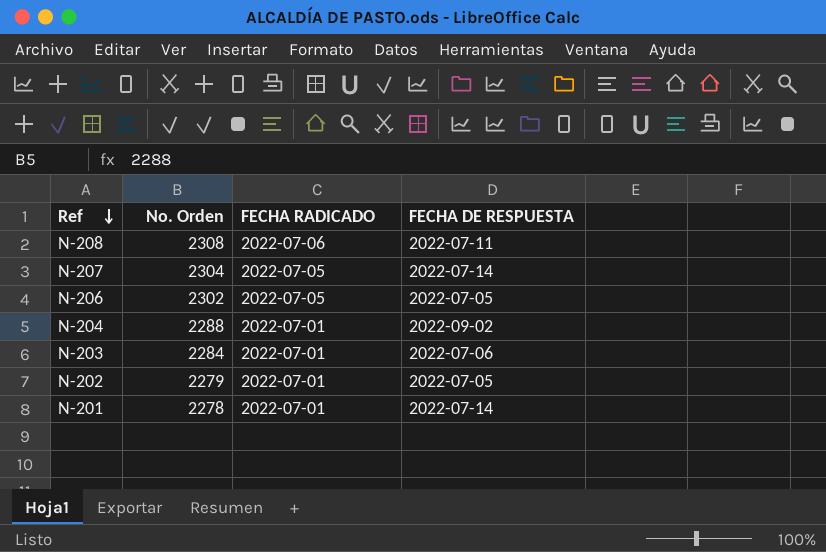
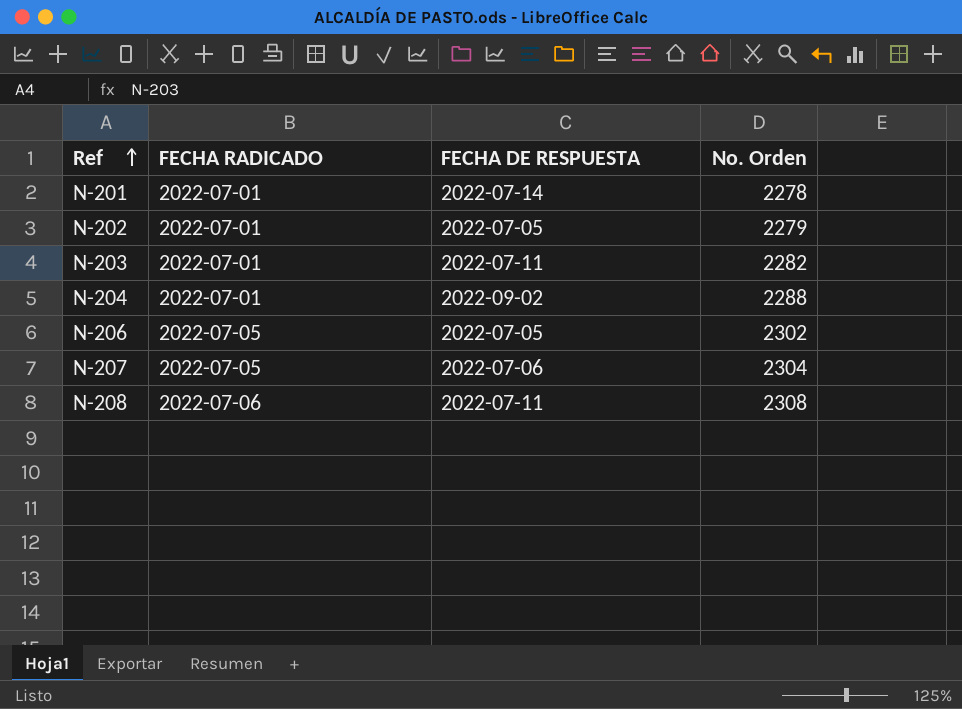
row order: Ref descending -> Ref ascending
column No. Orden | position: 2 -> 4
N-203 | FECHA DE RESPUESTA: 2022-07-06 -> 2022-07-11
N-203 | No. Orden: 2284 -> 2282
N-207 | FECHA DE RESPUESTA: 2022-07-14 -> 2022-07-06

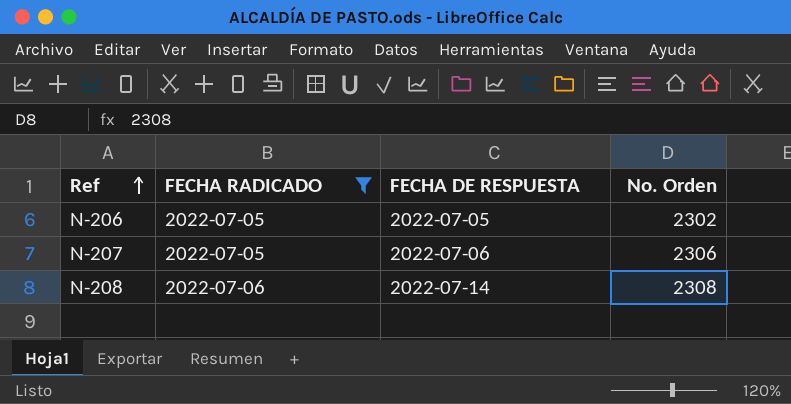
filter: none -> FECHA RADICADO != 2022-07-01
N-207 | No. Orden: 2304 -> 2306
N-208 | FECHA DE RESPUESTA: 2022-07-11 -> 2022-07-14

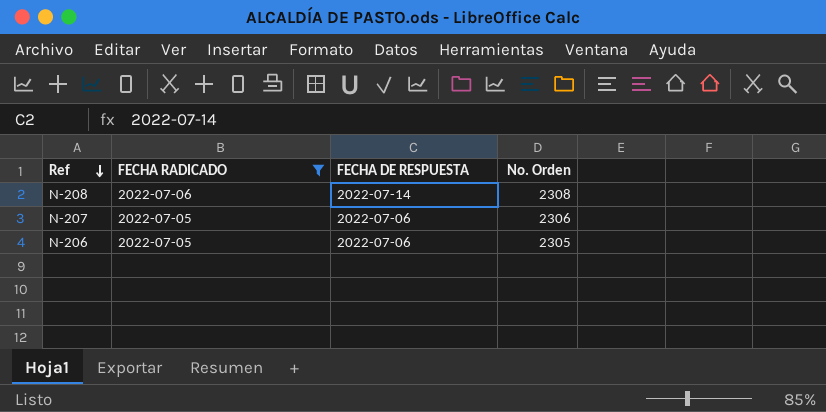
row order: Ref ascending -> Ref descending
N-206 | FECHA DE RESPUESTA: 2022-07-05 -> 2022-07-06
N-206 | No. Orden: 2302 -> 2305

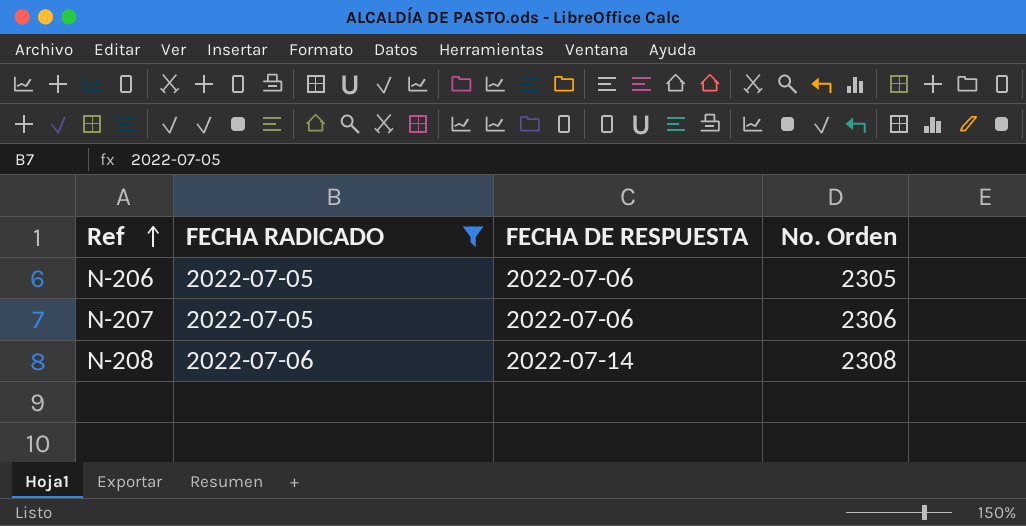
row order: Ref descending -> Ref ascending

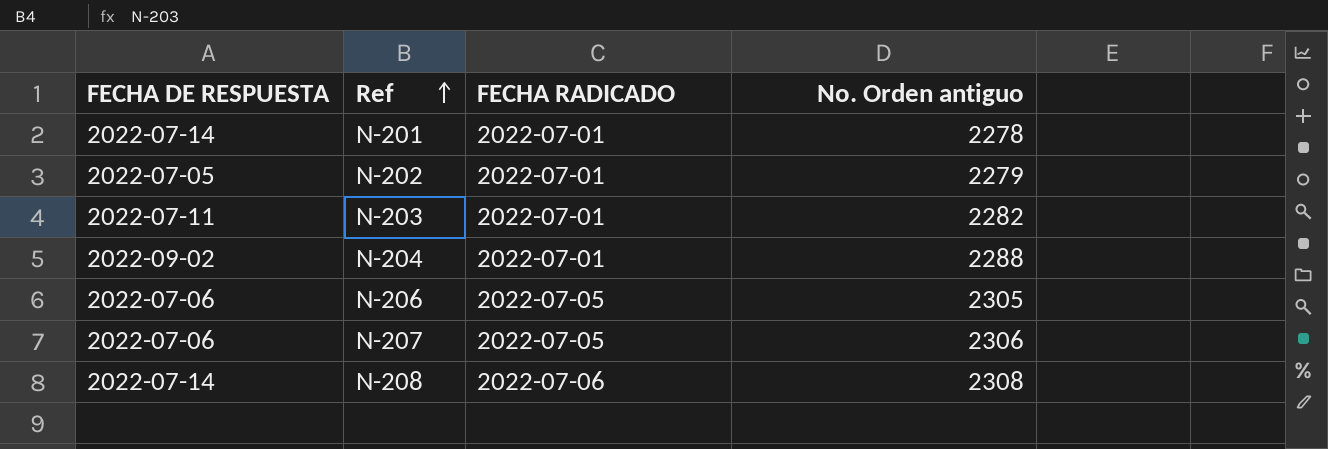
filter: FECHA RADICADO != 2022-07-01 -> none
column FECHA DE RESPUESTA | position: 3 -> 1
column name: No. Orden -> No. Orden antiguo

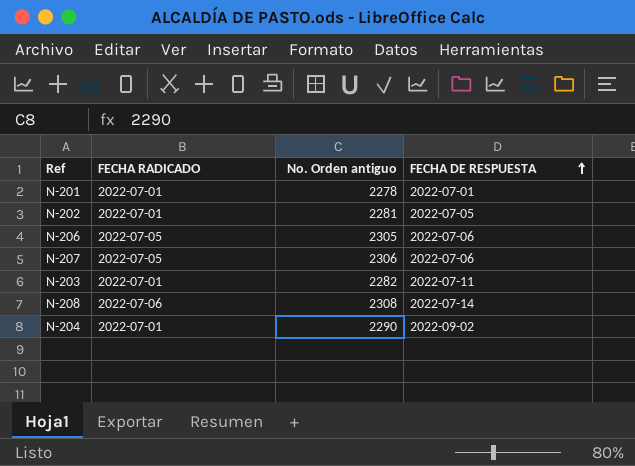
row order: Ref ascending -> FECHA DE RESPUESTA ascending
column FECHA DE RESPUESTA | position: 1 -> 4
N-201 | FECHA DE RESPUESTA: 2022-07-14 -> 2022-07-01
N-202 | No. Orden antiguo: 2279 -> 2281
N-204 | No. Orden antiguo: 2288 -> 2290

